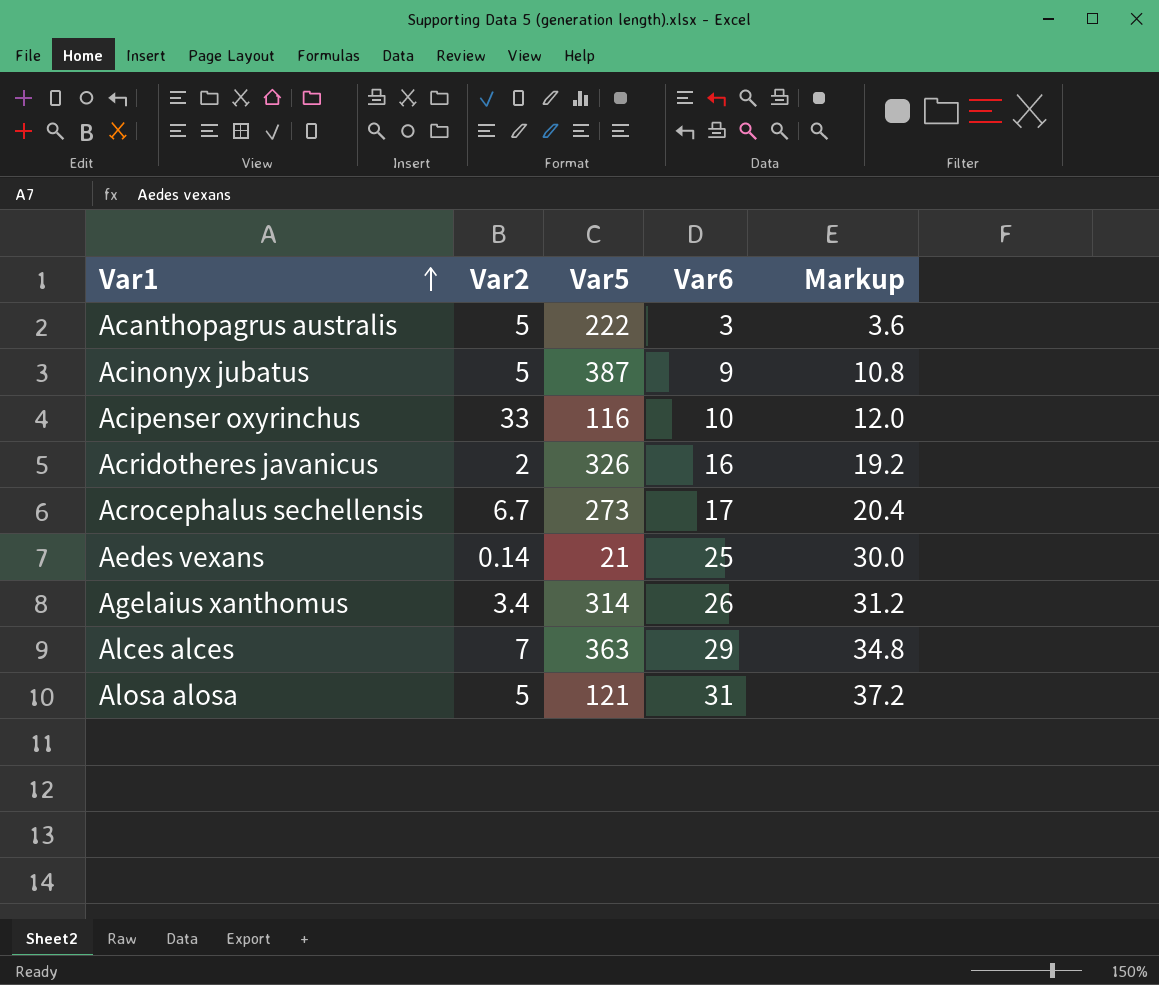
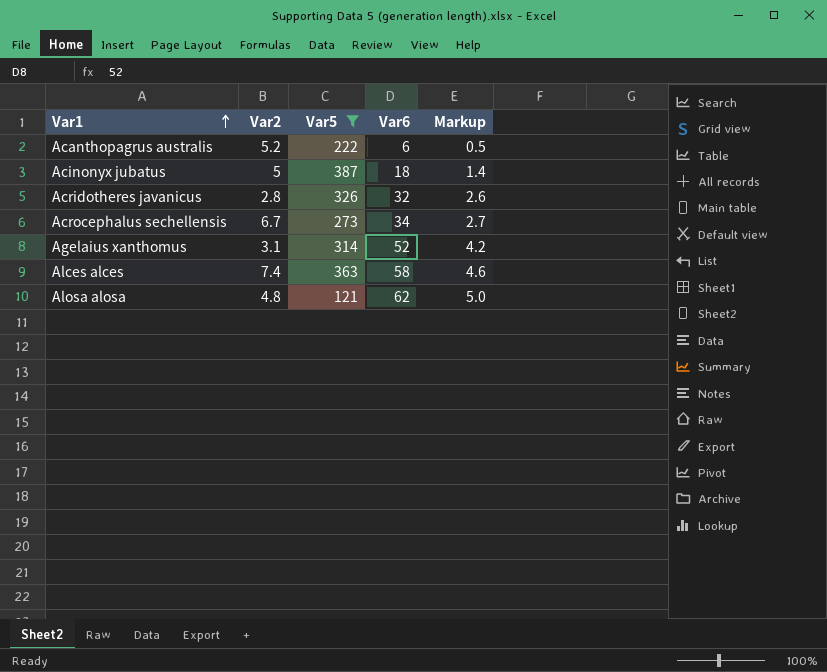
filter: none -> Var5 >= 121
column Markup | formula: [Var6] * 1.2 -> [Var6] * 0.08
Acanthopagrus australis | Var2: 5 -> 5.2
Acanthopagrus australis | Var6: 3 -> 6
Acinonyx jubatus | Var6: 9 -> 18
Acridotheres javanicus | Var2: 2 -> 2.8
Acridotheres javanicus | Var6: 16 -> 32
Acrocephalus sechellensis | Var6: 17 -> 34
Agelaius xanthomus | Var2: 3.4 -> 3.1
Agelaius xanthomus | Var6: 26 -> 52
Alces alces | Var2: 7 -> 7.4
Alces alces | Var6: 29 -> 58
Alosa alosa | Var2: 5 -> 4.8
Alosa alosa | Var6: 31 -> 62

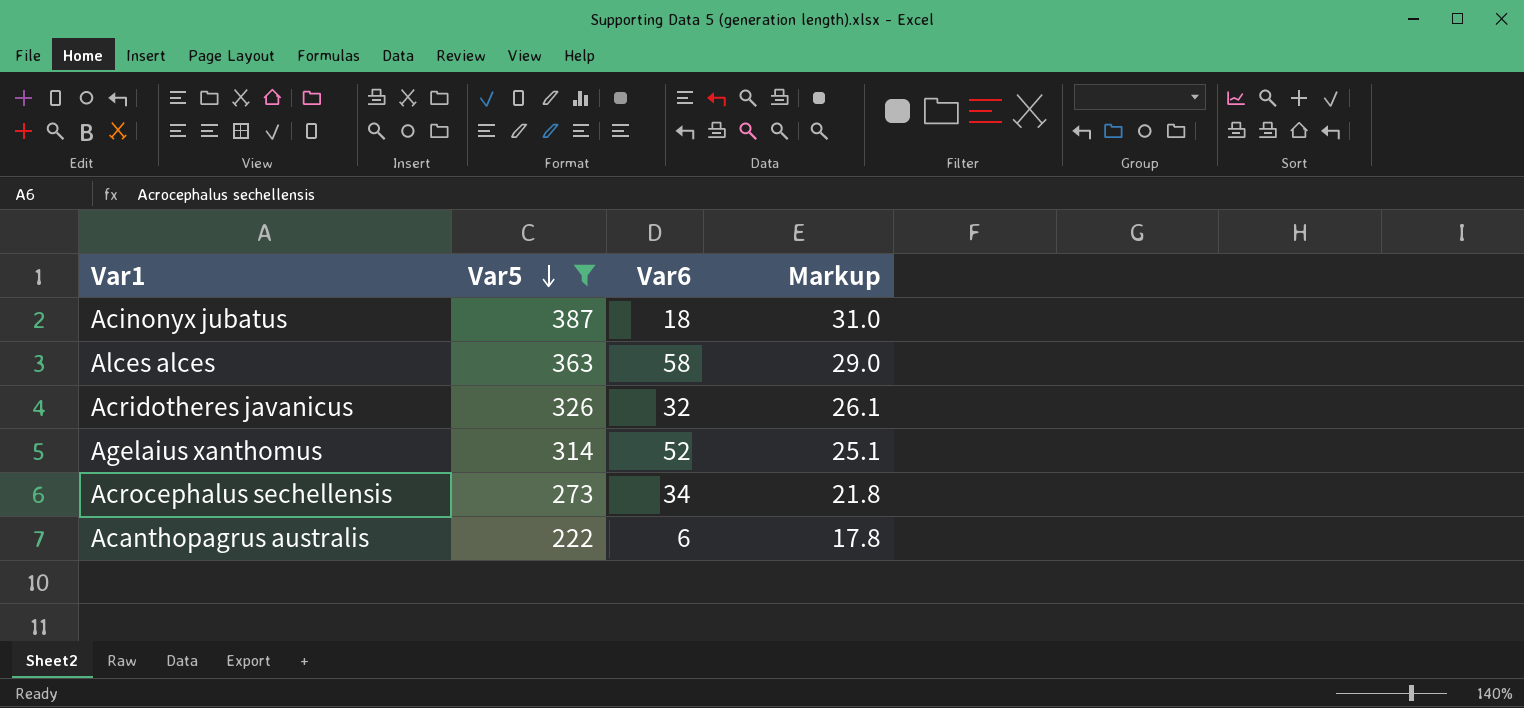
row order: Var1 ascending -> Var5 descending
column Var2 | position: 2 -> none
column Markup | formula: [Var6] * 0.08 -> [Var5] * 0.08
row Alosa alosa: 4.8 | 121 | 62 | 5.0 -> none

